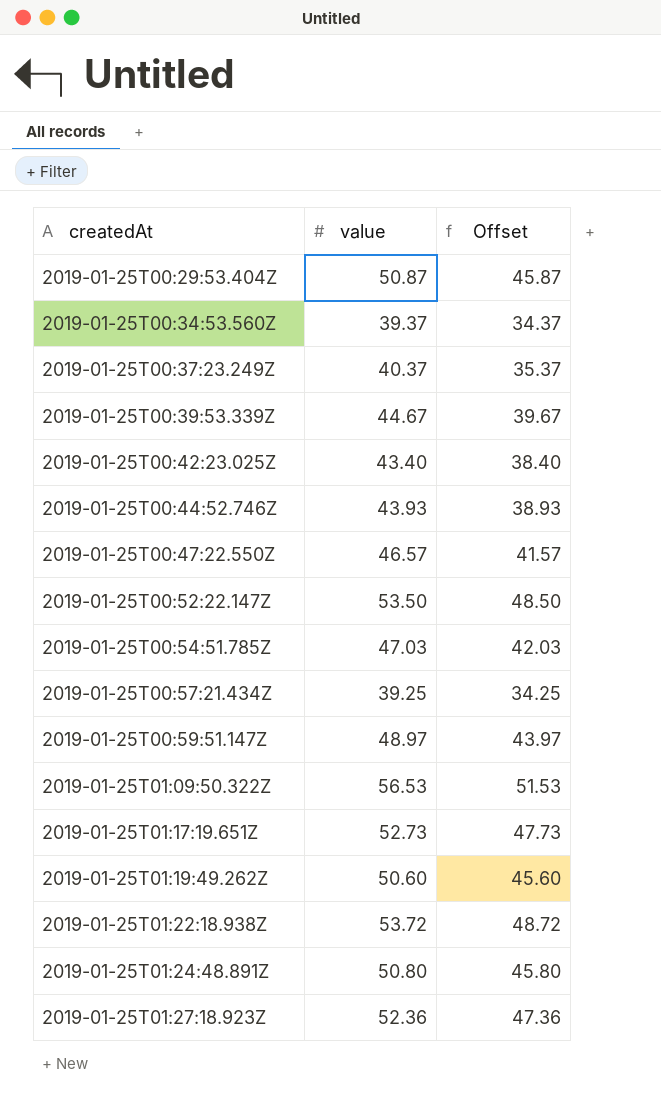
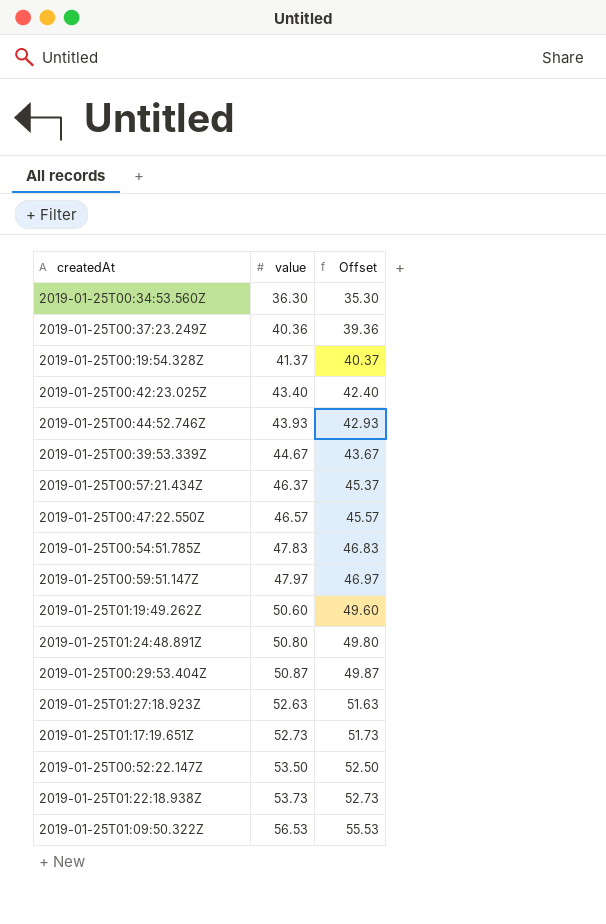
row order: createdAt ascending -> value ascending
column Offset | formula: [value] - 5 -> [value] - 1
2019-01-25T00:34:53.560Z | value: 39.37 -> 36.30
2019-01-25T00:37:23.249Z | value: 40.37 -> 40.36
row 2019-01-25T00:19:54.328Z: none -> 41.37 | 40.37
2019-01-25T00:57:21.434Z | value: 39.25 -> 46.37
2019-01-25T00:54:51.785Z | value: 47.03 -> 47.83
2019-01-25T00:59:51.147Z | value: 48.97 -> 47.97
2019-01-25T01:27:18.923Z | value: 52.36 -> 52.63
2019-01-25T01:22:18.938Z | value: 53.72 -> 53.73

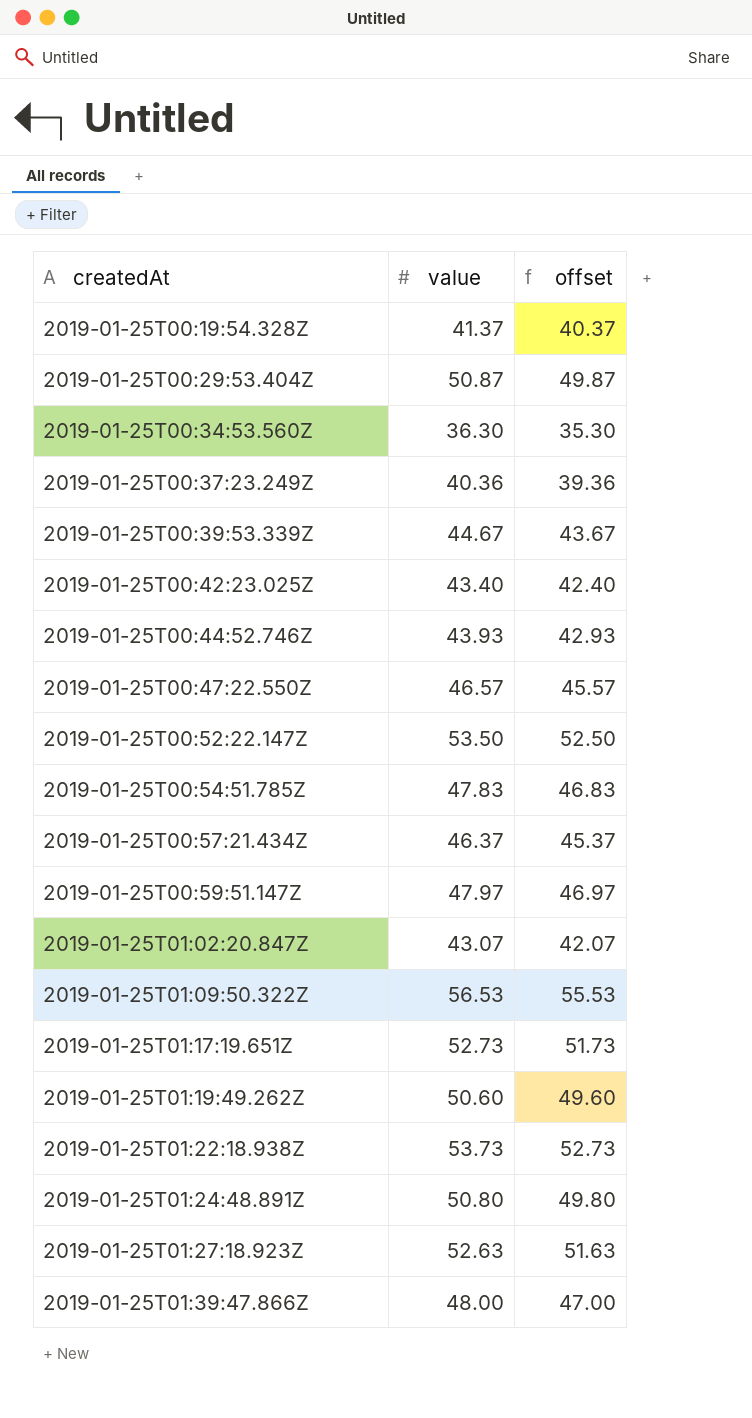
row order: value ascending -> createdAt ascending
column name: Offset -> offset
row 2019-01-25T01:02:20.847Z: none -> 43.07 | 42.07
row 2019-01-25T01:39:47.866Z: none -> 48.00 | 47.00

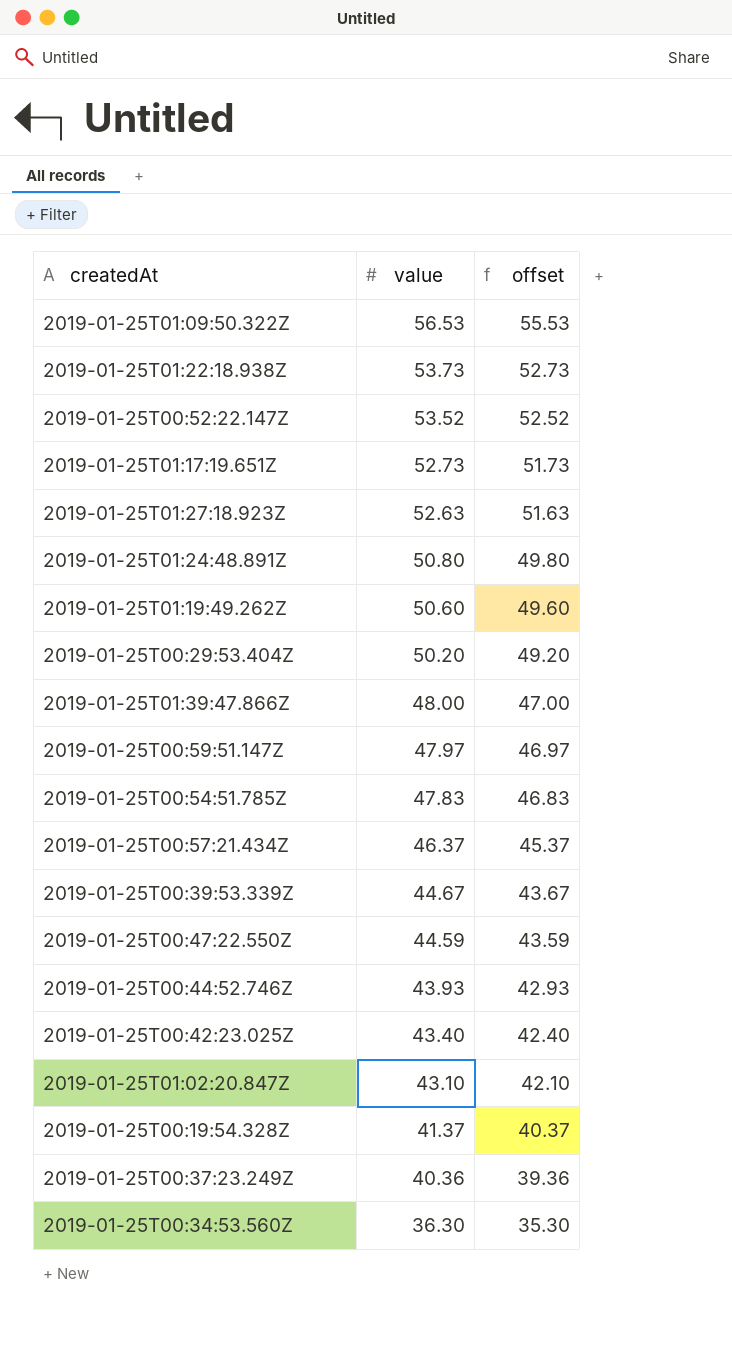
row order: createdAt ascending -> value descending
2019-01-25T00:52:22.147Z | value: 53.50 -> 53.52
2019-01-25T00:52:22.147Z | offset: 52.50 -> 52.52
2019-01-25T00:29:53.404Z | value: 50.87 -> 50.20
2019-01-25T00:29:53.404Z | offset: 49.87 -> 49.20
2019-01-25T00:47:22.550Z | value: 46.57 -> 44.59
2019-01-25T00:47:22.550Z | offset: 45.57 -> 43.59
2019-01-25T01:02:20.847Z | value: 43.07 -> 43.10
2019-01-25T01:02:20.847Z | offset: 42.07 -> 42.10

